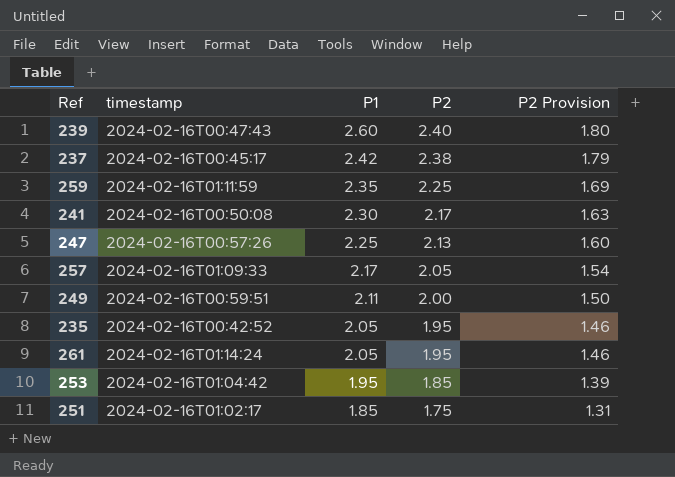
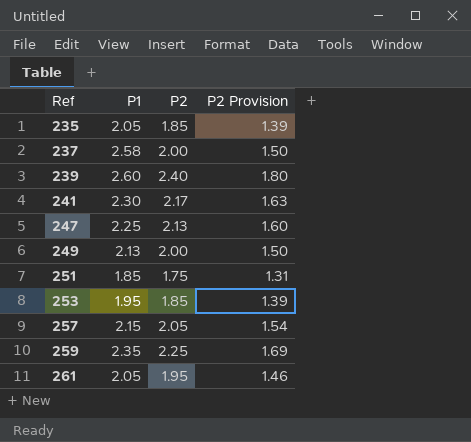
row order: P1 descending -> Ref ascending
column timestamp | position: 2 -> none
235 | P2: 1.95 -> 1.85
235 | P2 Provision: 1.46 -> 1.39
237 | P1: 2.42 -> 2.58
237 | P2: 2.38 -> 2.00
237 | P2 Provision: 1.79 -> 1.50
249 | P1: 2.11 -> 2.13
257 | P1: 2.17 -> 2.15

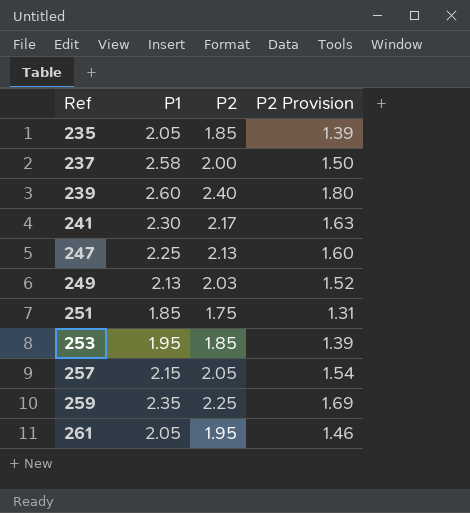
249 | P2: 2.00 -> 2.03
249 | P2 Provision: 1.50 -> 1.52

